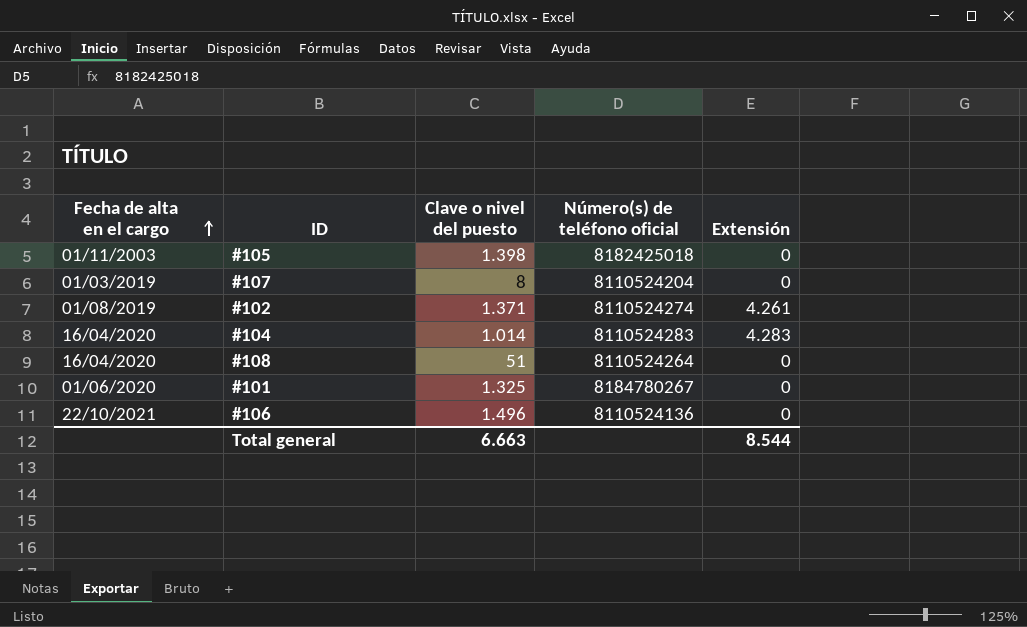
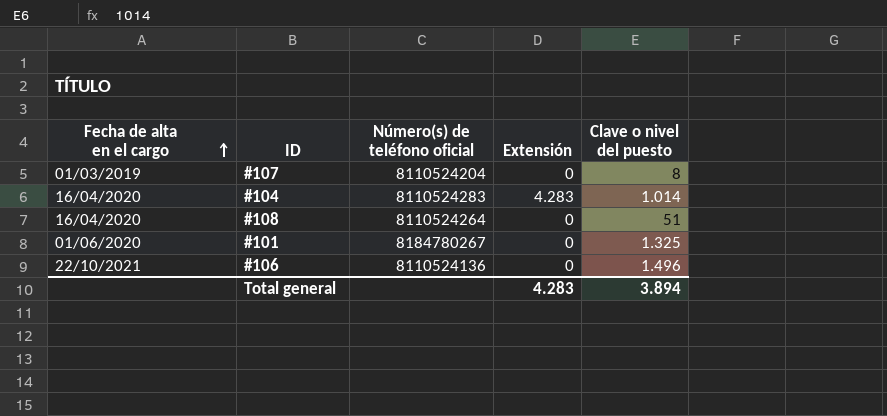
column Clave o nivel del puesto | position: 3 -> 5
row #105: 01/11/2003 | 1.398 | 8182425018 | 0 -> none
row #102: 01/08/2019 | 1.371 | 8110524274 | 4.261 -> none
Total general | Extensión: 8.544 -> 4.283
Total general | Clave o nivel del puesto: 6.663 -> 3.894

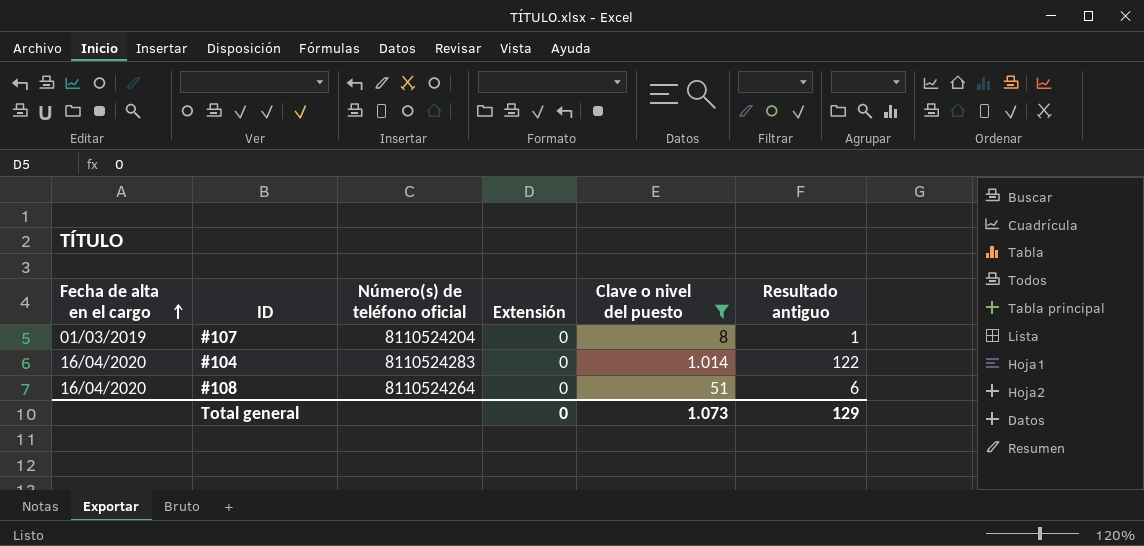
filter: none -> Clave o nivel del puesto <= 1.014
column Resultado antiguo | formula: none -> [Clave o nivel del puesto] * 0,12
#104 | Extensión: 4.283 -> 0
Total general | Extensión: 4.283 -> 0
Total general | Clave o nivel del puesto: 3.894 -> 1.073

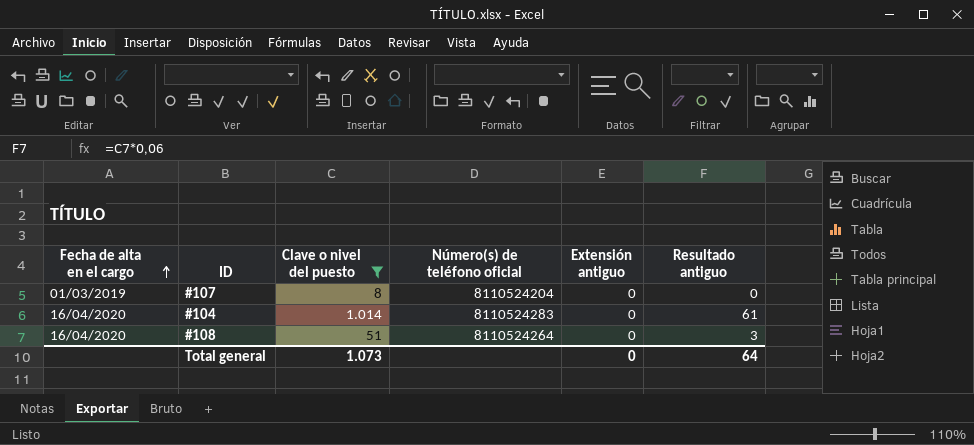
column Clave o nivel del puesto | position: 5 -> 3
column name: Extensión -> Extensión antiguo
column Resultado antiguo | formula: [Clave o nivel del puesto] * 0,12 -> [Clave o nivel del puesto] * 0,06
Total general | Resultado antiguo: 129 -> 64

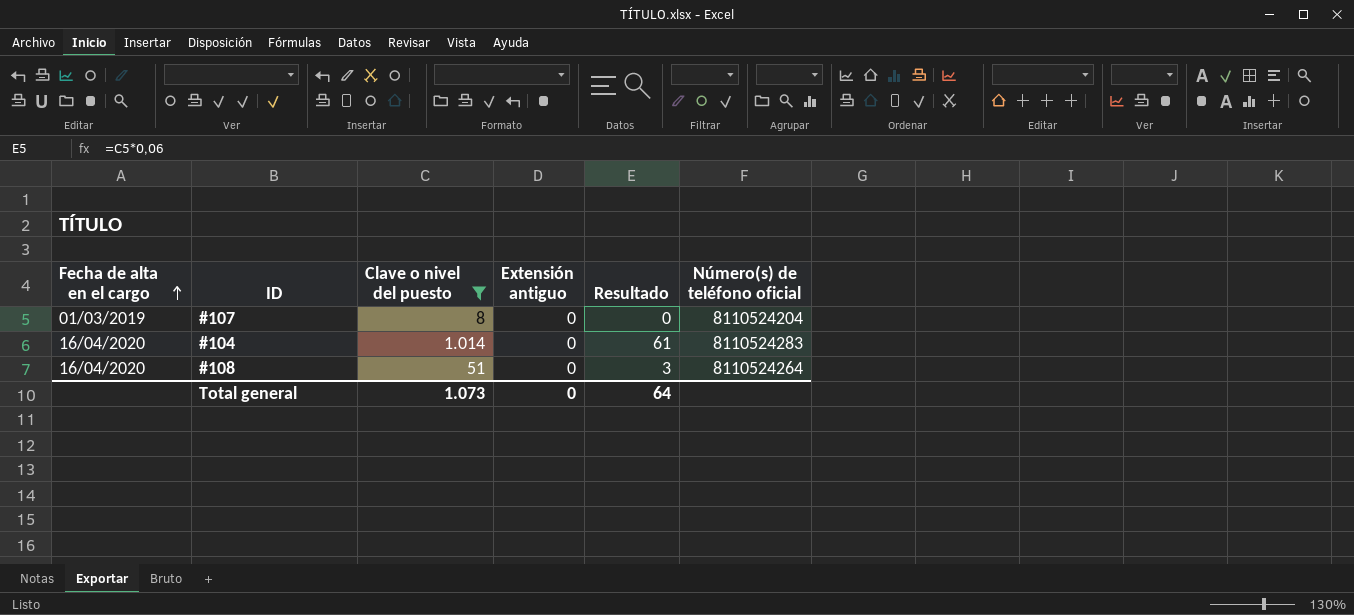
column name: Resultado antiguo -> Resultado
column Número(s) de teléfono oficial | position: 4 -> 6

